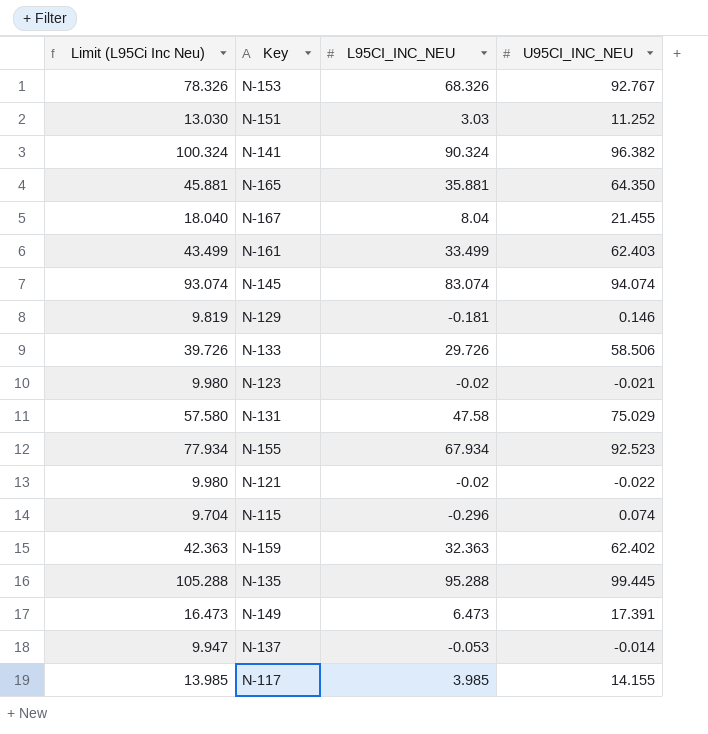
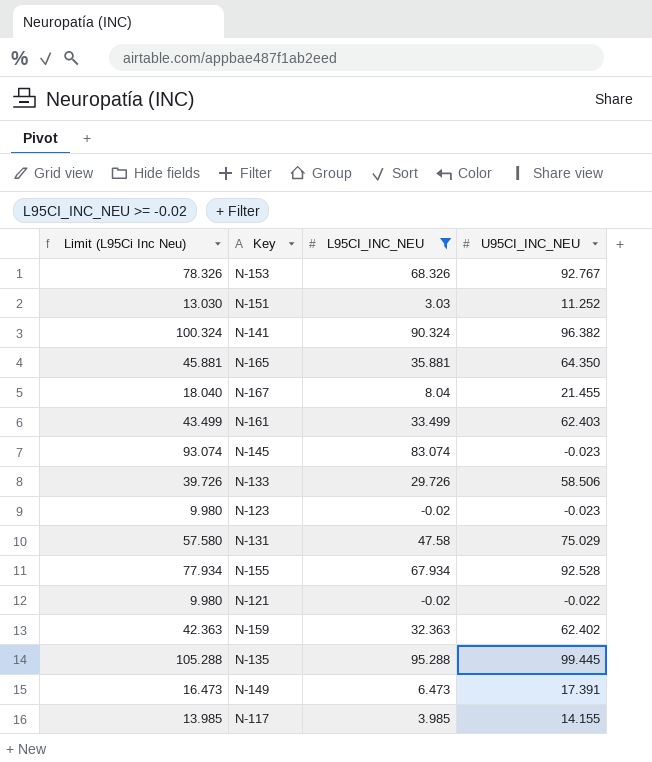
filter: none -> L95CI_INC_NEU >= -0.02
N-145 | U95CI_INC_NEU: 94.074 -> -0.023
N-123 | U95CI_INC_NEU: -0.021 -> -0.023
N-155 | U95CI_INC_NEU: 92.523 -> 92.528

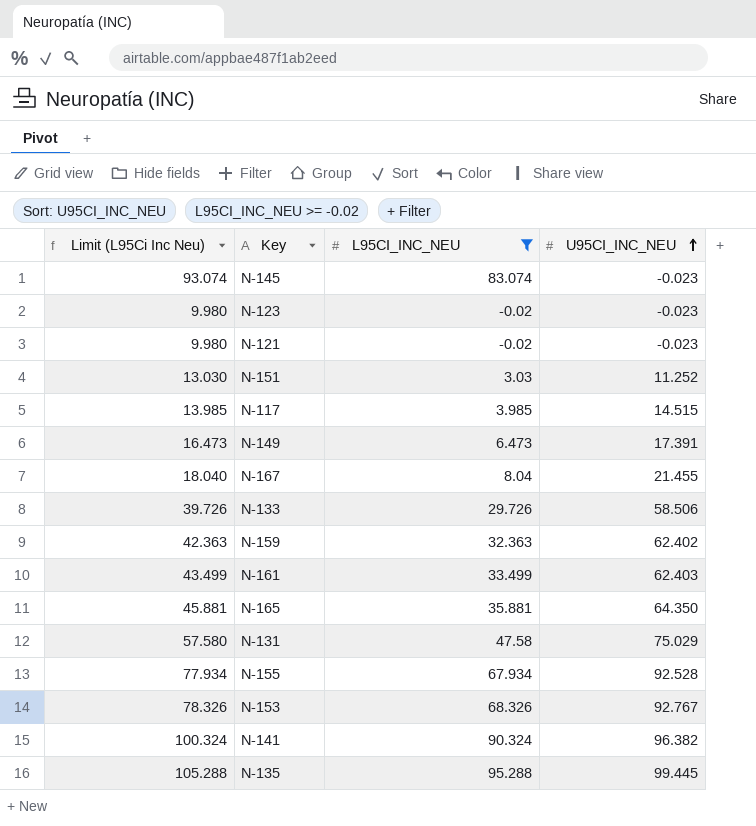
row order: none -> U95CI_INC_NEU ascending
N-121 | U95CI_INC_NEU: -0.022 -> -0.023
N-117 | U95CI_INC_NEU: 14.155 -> 14.515

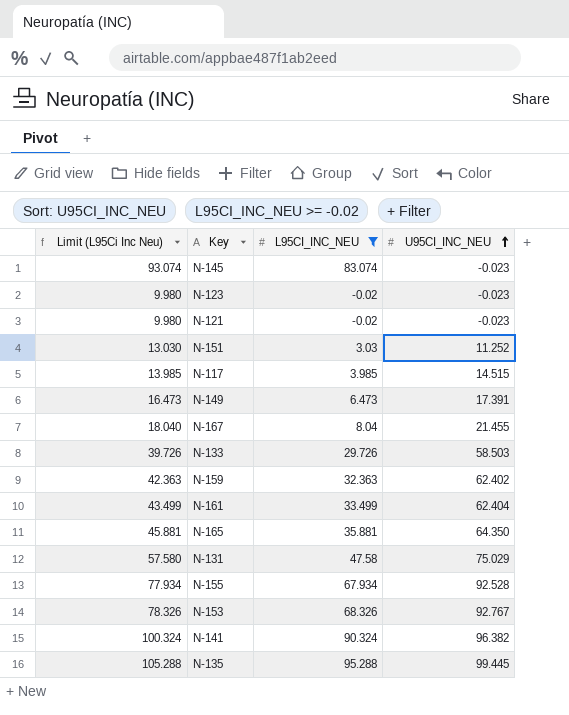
N-133 | U95CI_INC_NEU: 58.506 -> 58.503
N-161 | U95CI_INC_NEU: 62.403 -> 62.404

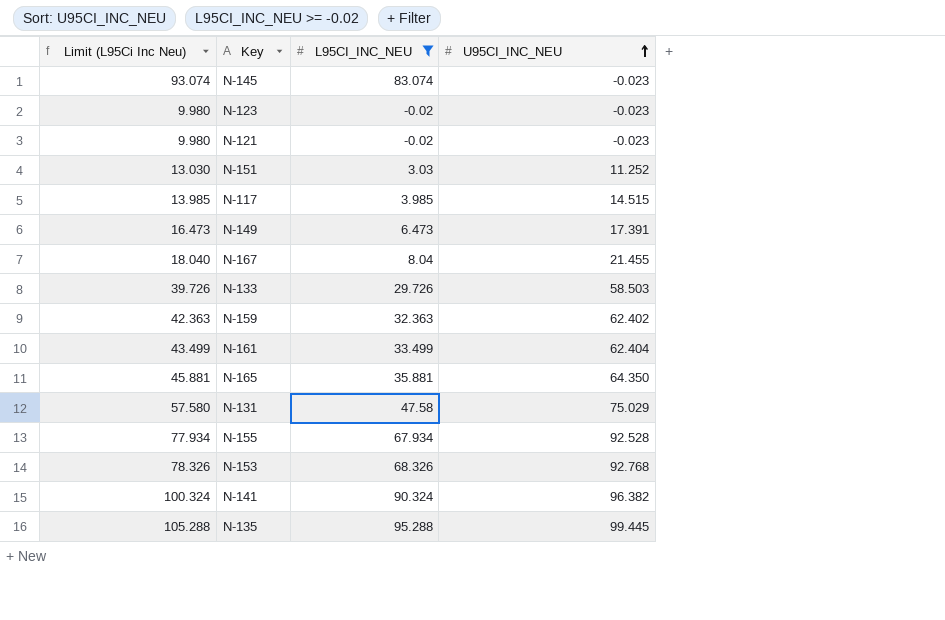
N-153 | U95CI_INC_NEU: 92.767 -> 92.768

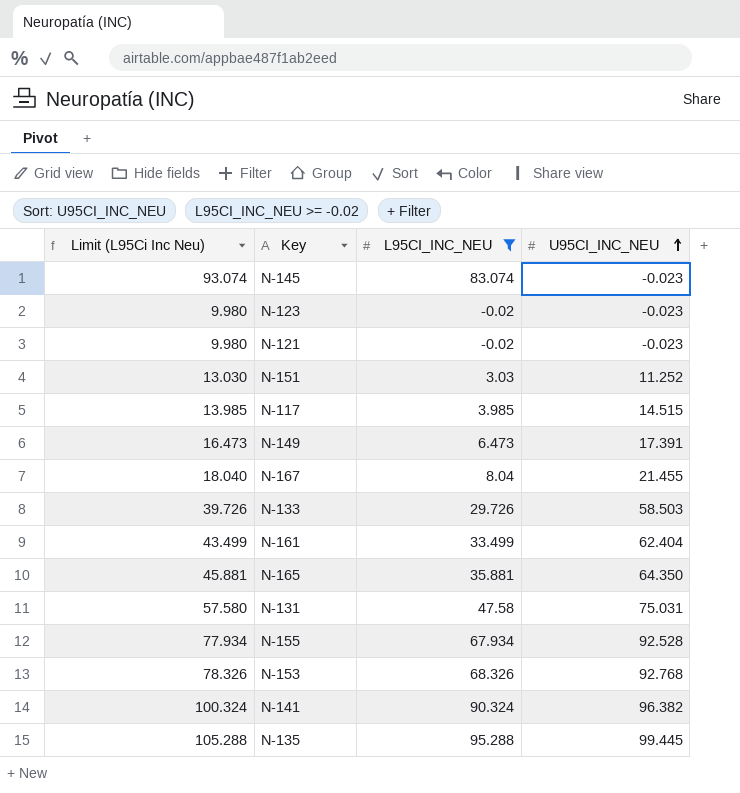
row N-159: 42.363 | 32.363 | 62.402 -> none
N-131 | U95CI_INC_NEU: 75.029 -> 75.031

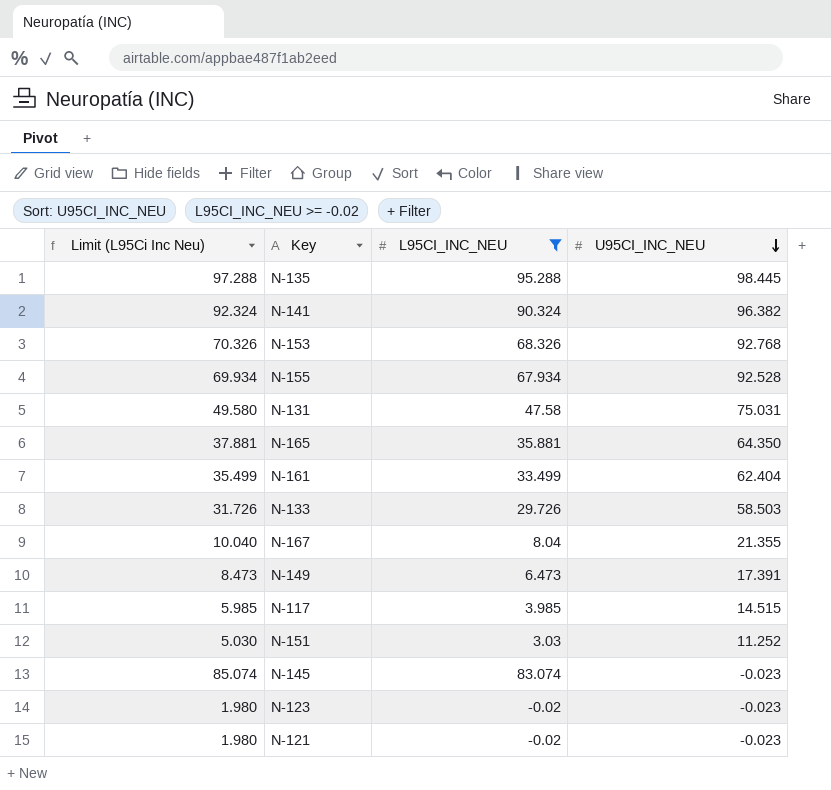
row order: U95CI_INC_NEU ascending -> U95CI_INC_NEU descending
column Limit (L95Ci Inc Neu) | formula: [L95CI_INC_NEU] + 10 -> [L95CI_INC_NEU] + 2
N-135 | U95CI_INC_NEU: 99.445 -> 98.445
N-167 | U95CI_INC_NEU: 21.455 -> 21.355

